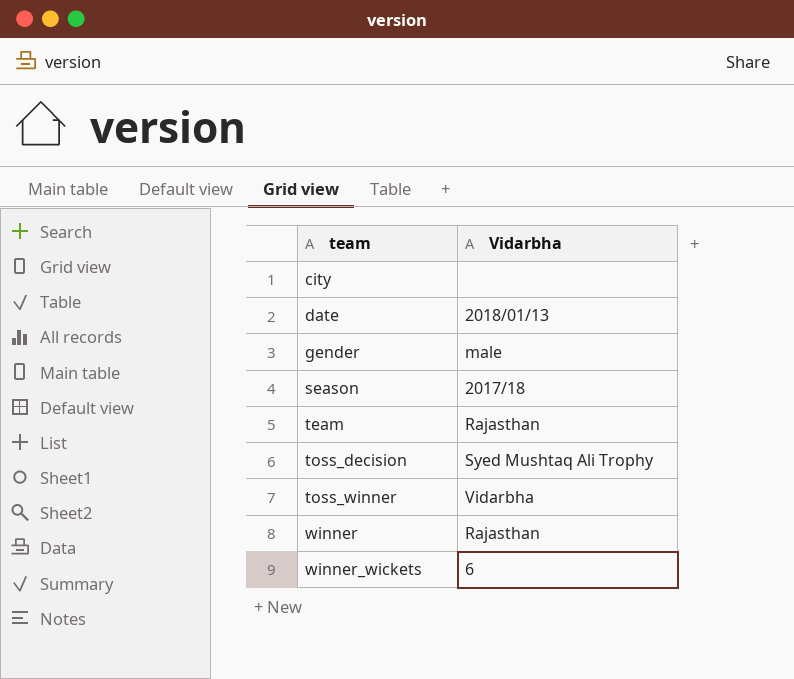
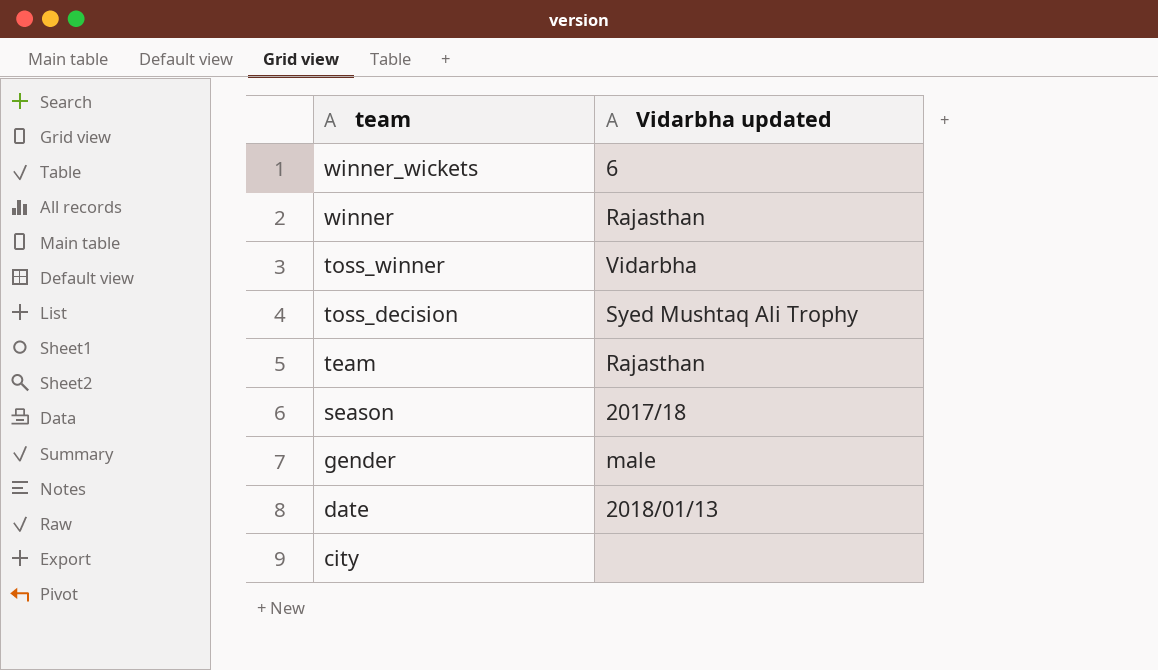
row order: team ascending -> team descending
column name: Vidarbha -> Vidarbha updated

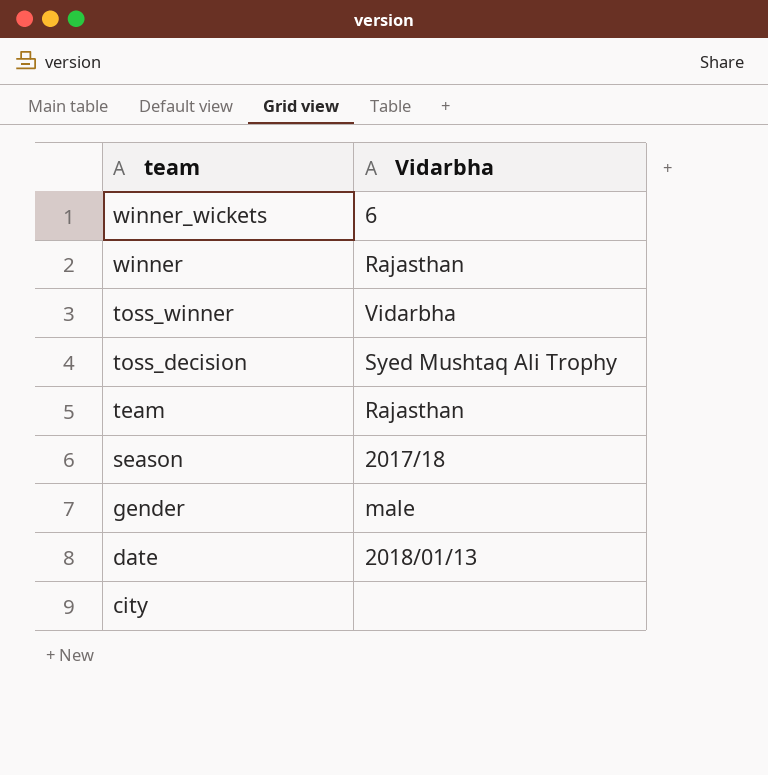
column name: Vidarbha updated -> Vidarbha

